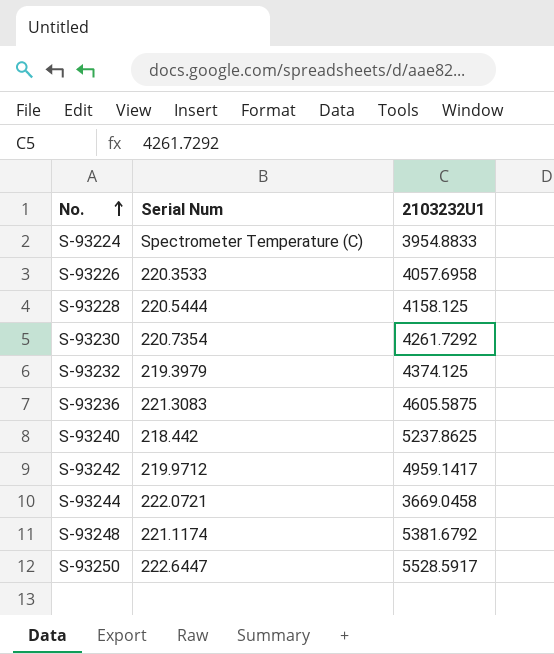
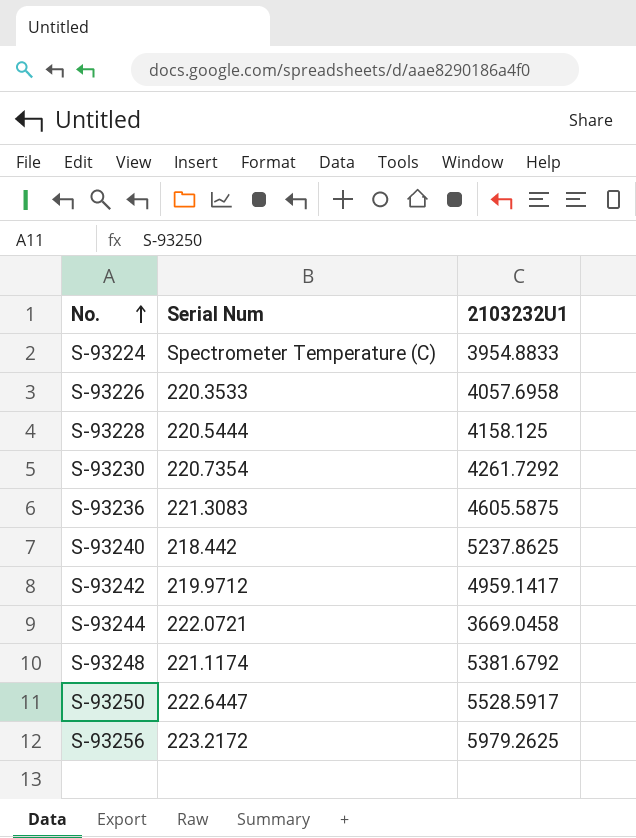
row S-93232: 219.3979 | 4374.125 -> none
row S-93256: none -> 223.2172 | 5979.2625

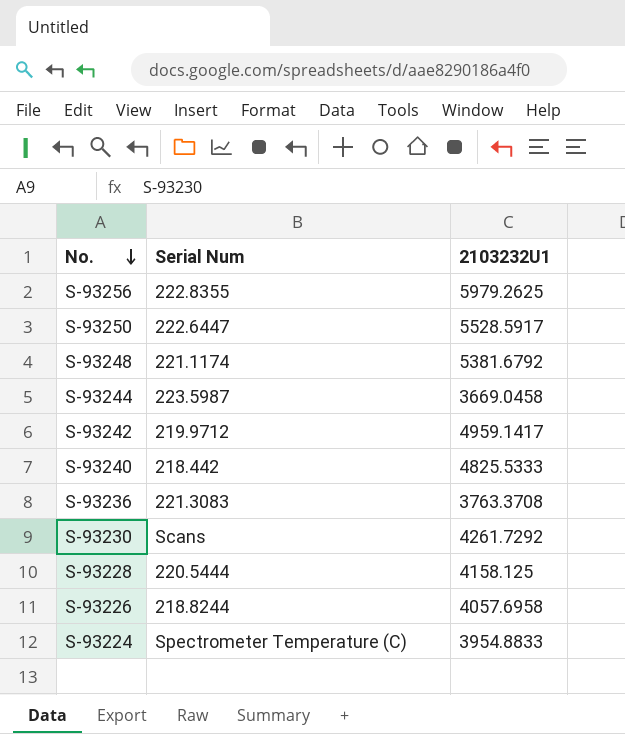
row order: No. ascending -> No. descending
S-93256 | Serial Num: 223.2172 -> 222.8355
S-93244 | Serial Num: 222.0721 -> 223.5987
S-93240 | 2103232U1: 5237.8625 -> 4825.5333
S-93236 | 2103232U1: 4605.5875 -> 3763.3708
S-93230 | Serial Num: 220.7354 -> Scans
S-93226 | Serial Num: 220.3533 -> 218.8244

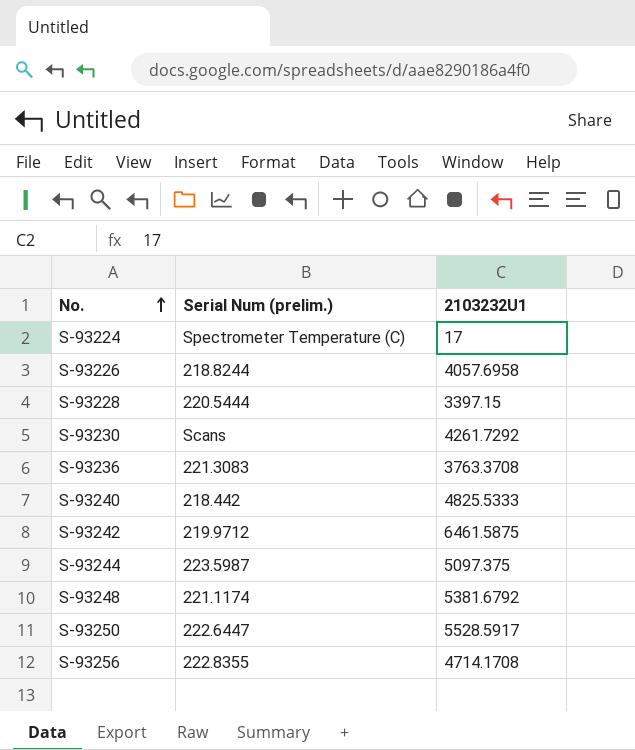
row order: No. descending -> No. ascending
column name: Serial Num -> Serial Num (prelim.)
S-93224 | 2103232U1: 3954.8833 -> 17
S-93228 | 2103232U1: 4158.125 -> 3397.15
S-93242 | 2103232U1: 4959.1417 -> 6461.5875
S-93244 | 2103232U1: 3669.0458 -> 5097.375
S-93256 | 2103232U1: 5979.2625 -> 4714.1708

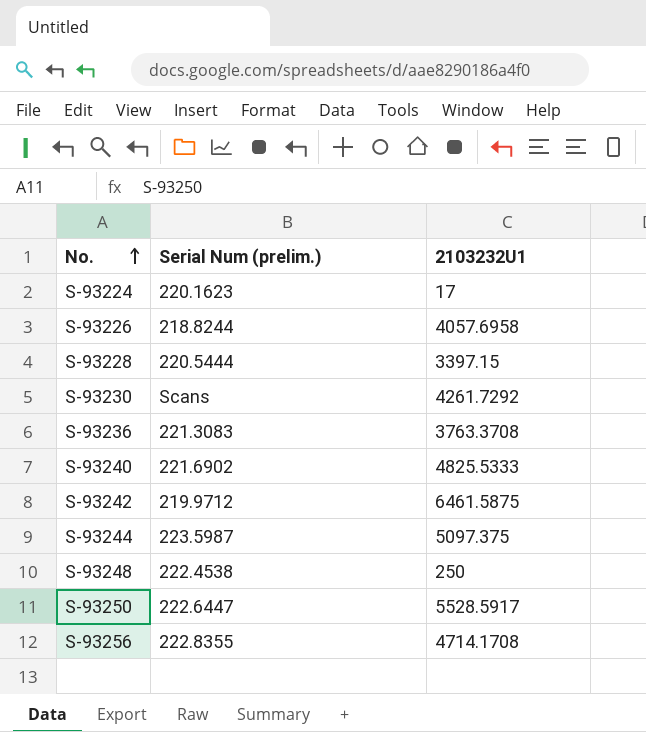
S-93224 | Serial Num (prelim.): Spectrometer Temperature (C) -> 220.1623
S-93240 | Serial Num (prelim.): 218.442 -> 221.6902
S-93248 | Serial Num (prelim.): 221.1174 -> 222.4538
S-93248 | 2103232U1: 5381.6792 -> 250

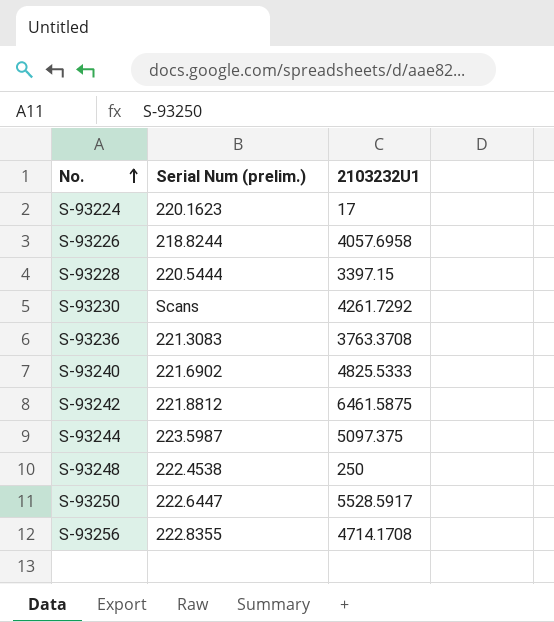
S-93242 | Serial Num (prelim.): 219.9712 -> 221.8812

